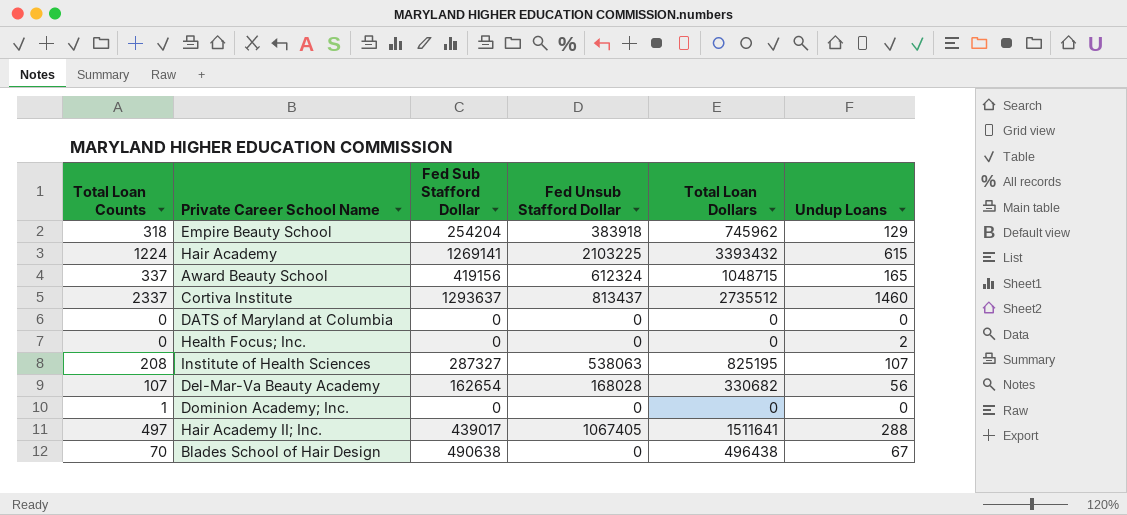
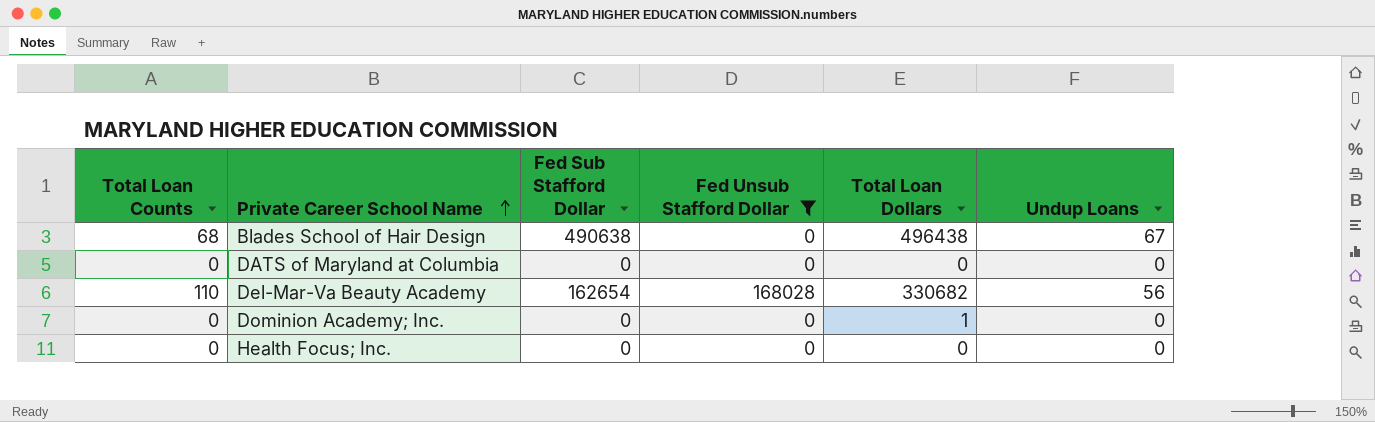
filter: none -> Fed Unsub Stafford Dollar <= 168028
row order: none -> Private Career School Name ascending
Blades School of Hair Design | Total Loan Counts: 70 -> 68
Del-Mar-Va Beauty Academy | Total Loan Counts: 107 -> 110
Dominion Academy; Inc. | Total Loan Counts: 1 -> 0
Dominion Academy; Inc. | Total Loan Dollars: 0 -> 1
Health Focus; Inc. | Undup Loans: 2 -> 0

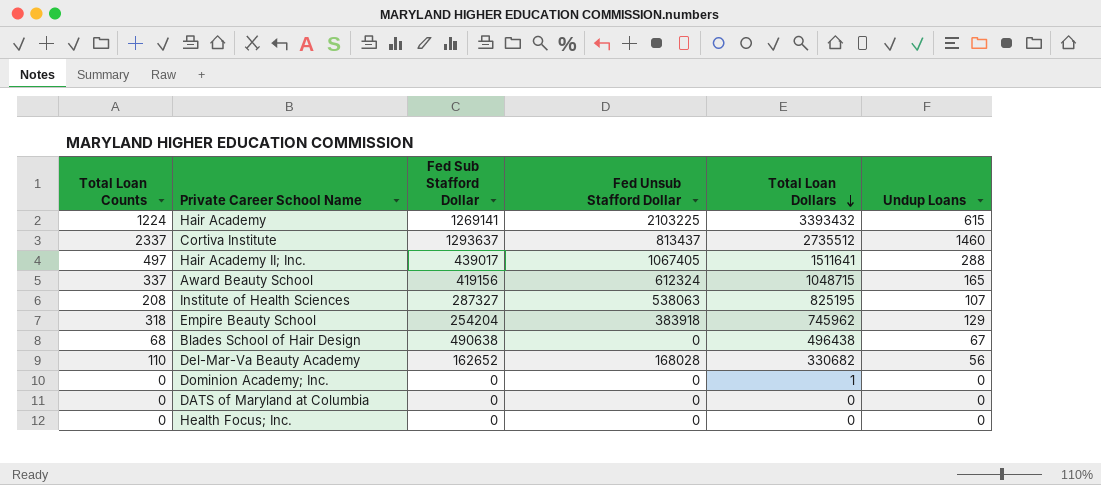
filter: Fed Unsub Stafford Dollar <= 168028 -> none
row order: Private Career School Name ascending -> Total Loan Dollars descending
Del-Mar-Va Beauty Academy | Fed Sub Stafford Dollar: 162654 -> 162652

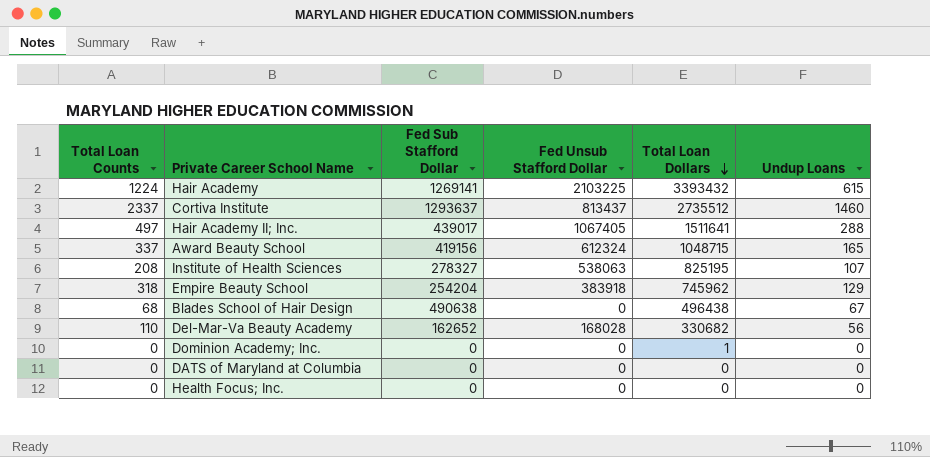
Institute of Health Sciences | Fed Sub Stafford Dollar: 287327 -> 278327

